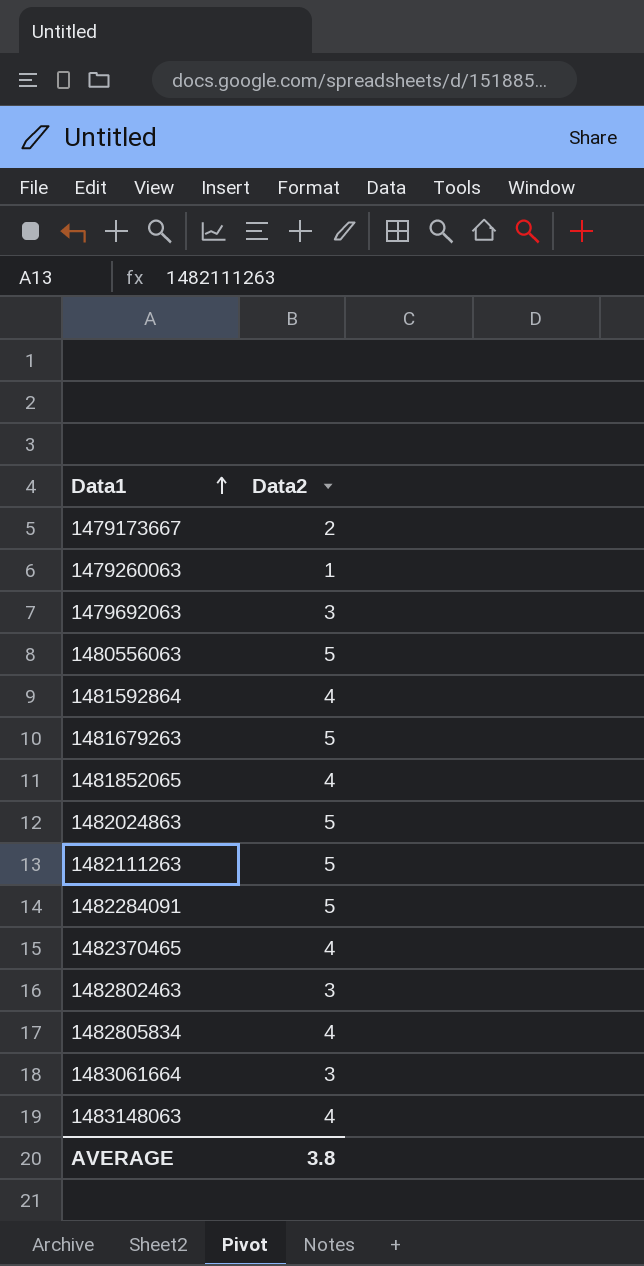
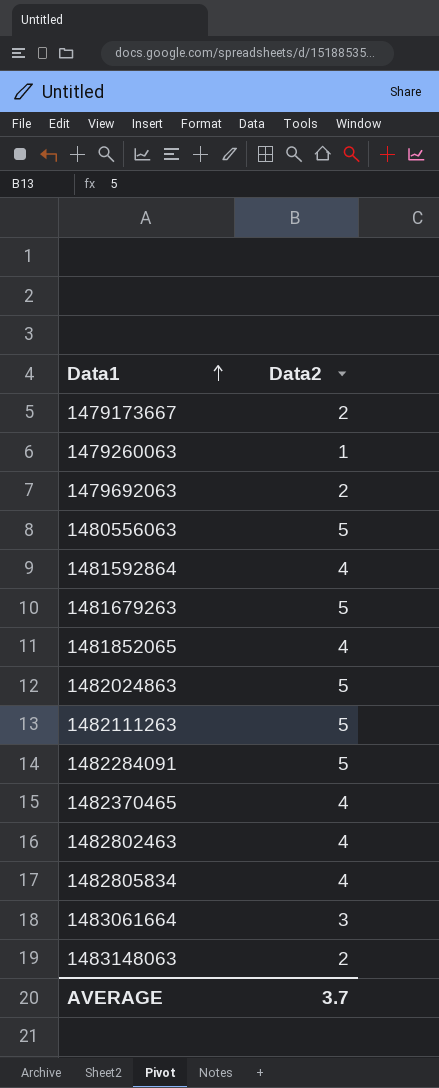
1479692063 | Data2: 3 -> 2
1482802463 | Data2: 3 -> 4
1483148063 | Data2: 4 -> 2
AVERAGE | Data2: 3.8 -> 3.7

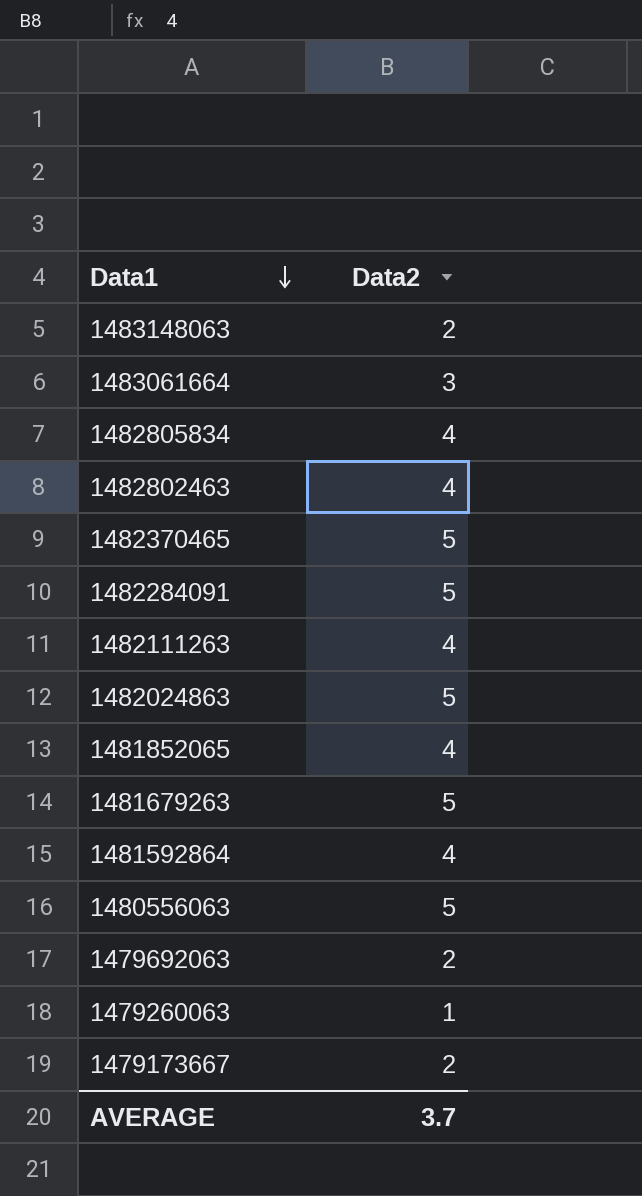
row order: Data1 ascending -> Data1 descending
1482370465 | Data2: 4 -> 5
1482111263 | Data2: 5 -> 4

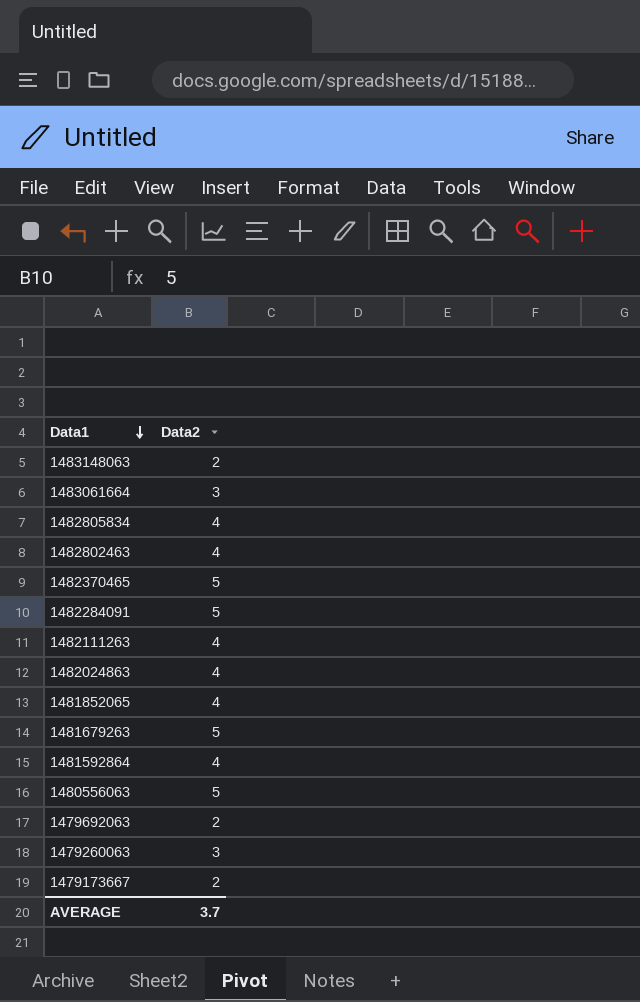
1482024863 | Data2: 5 -> 4
1479260063 | Data2: 1 -> 3

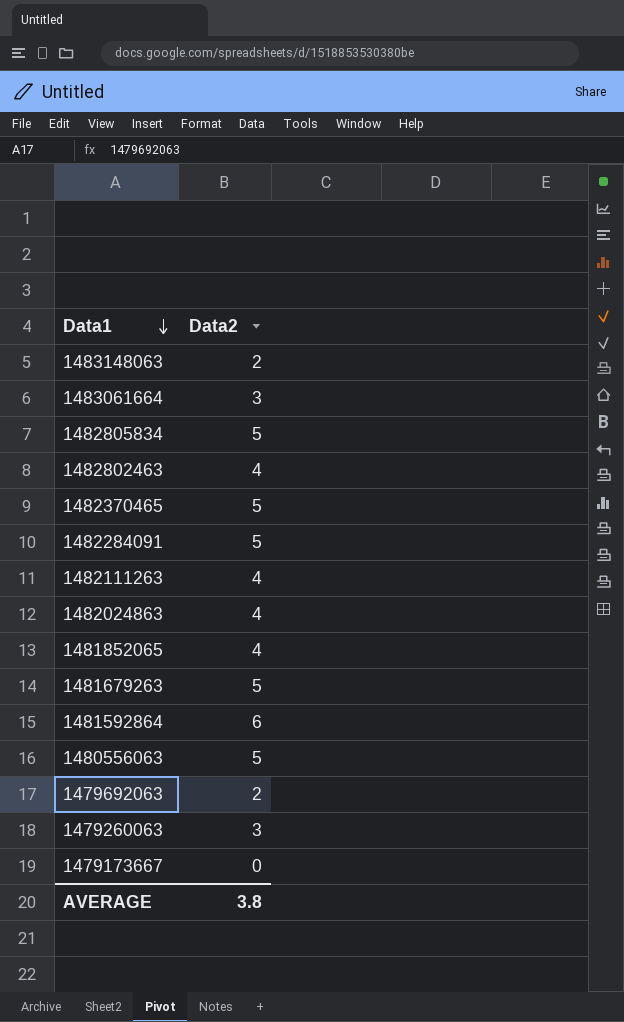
1482805834 | Data2: 4 -> 5
1481592864 | Data2: 4 -> 6
1479173667 | Data2: 2 -> 0
AVERAGE | Data2: 3.7 -> 3.8

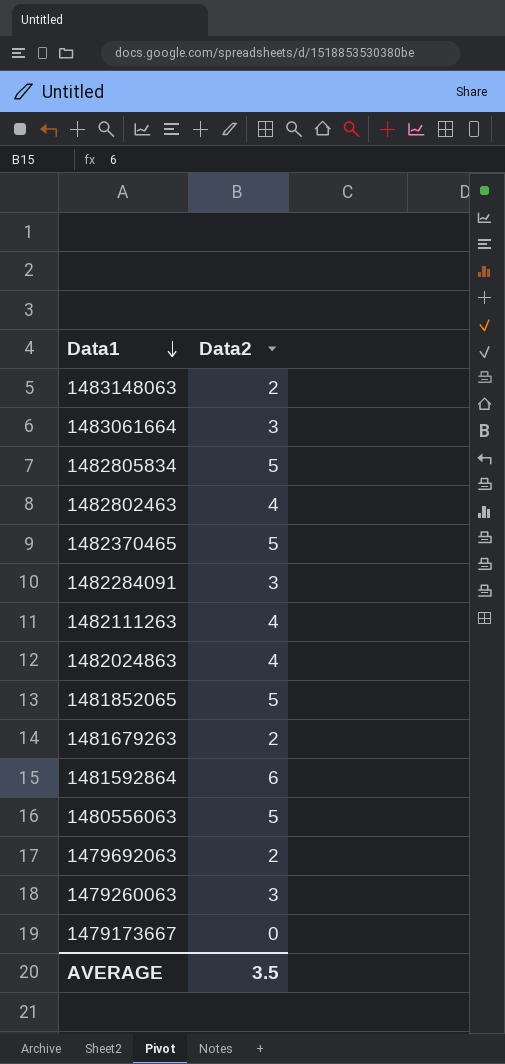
1482284091 | Data2: 5 -> 3
1481852065 | Data2: 4 -> 5
1481679263 | Data2: 5 -> 2
AVERAGE | Data2: 3.8 -> 3.5

